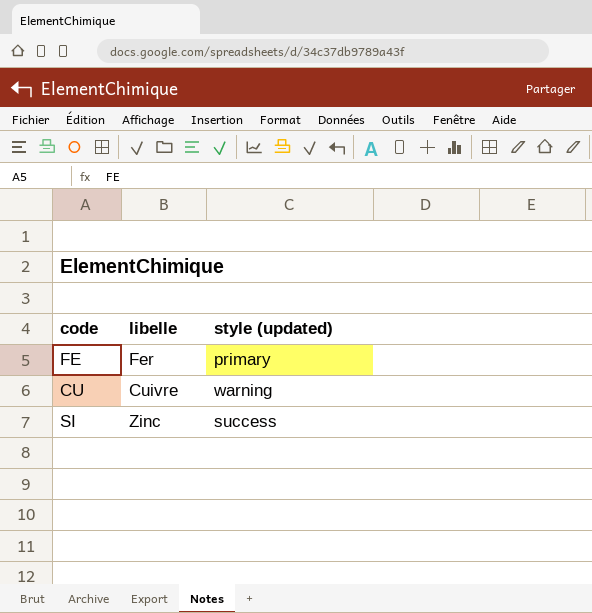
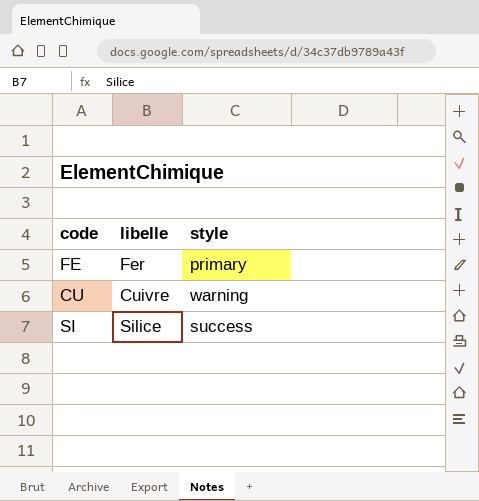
column name: style (updated) -> style
SI | libelle: Zinc -> Silice

